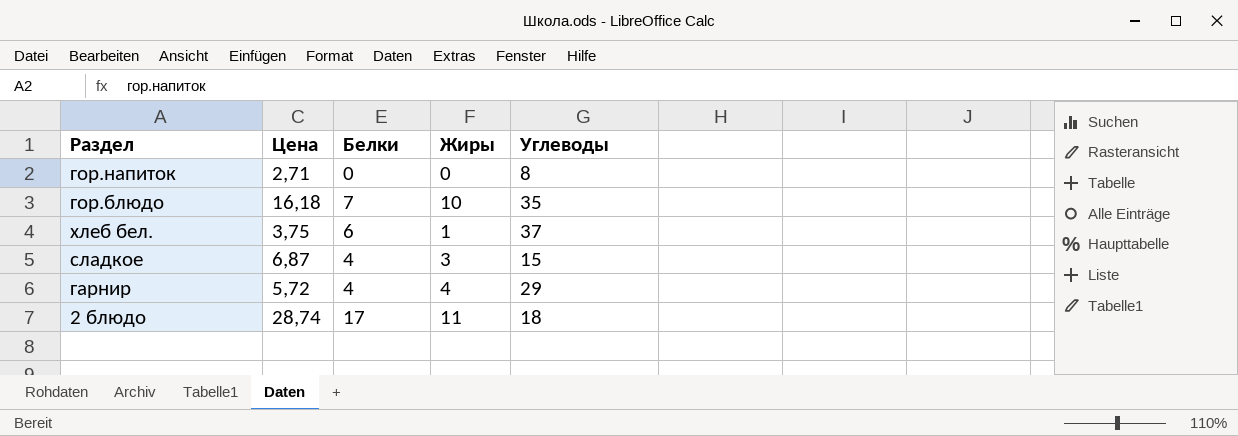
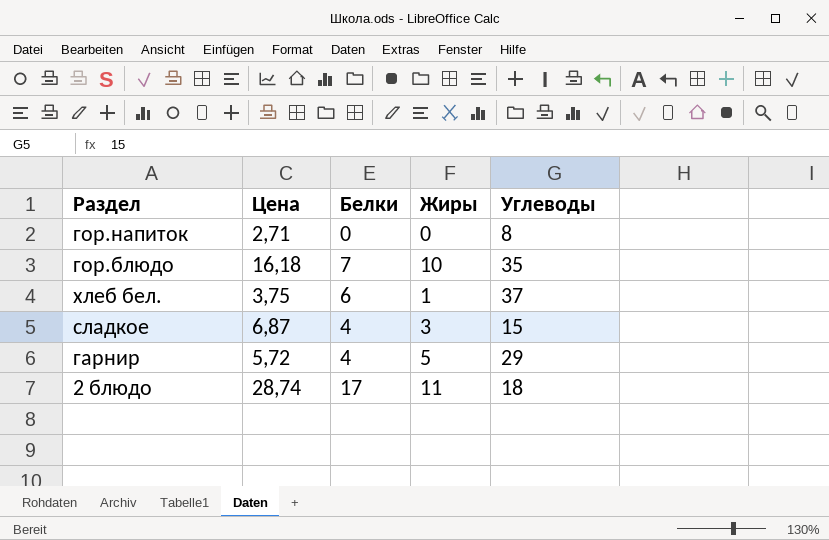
гарнир | Жиры: 4 -> 5

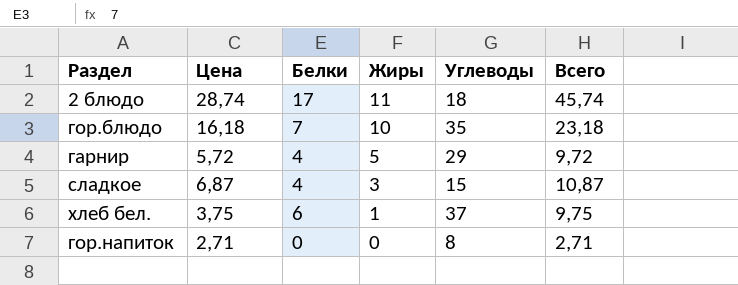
row order: none -> Жиры descending
column Всего | formula: none -> [Цена] + [Белки]

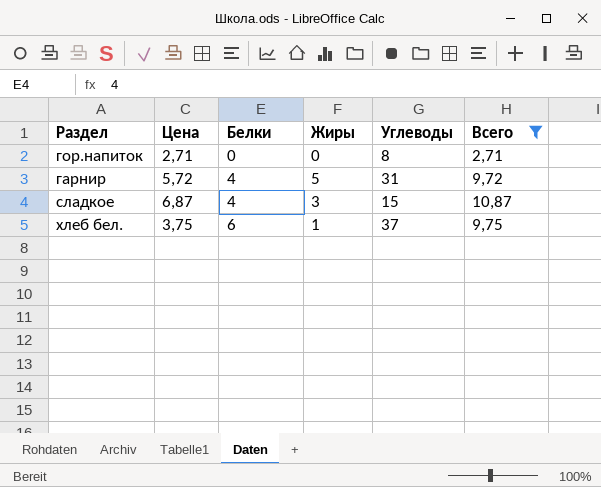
filter: none -> Всего <= 10,87
row order: Жиры descending -> Белки ascending
гарнир | Углеводы: 29 -> 31

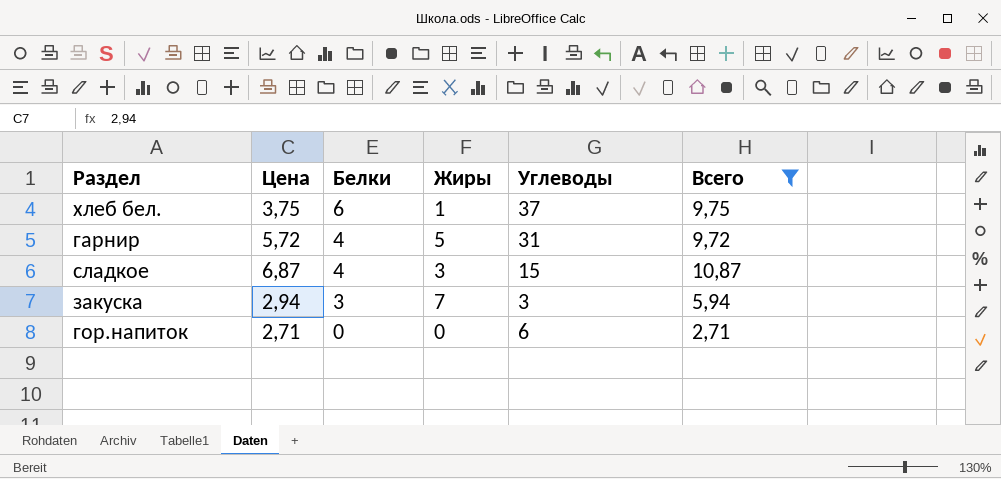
row order: Белки ascending -> Белки descending
row закуска: none -> 2,94 | 3 | 7 | 3 | 5,94
гор.напиток | Углеводы: 8 -> 6

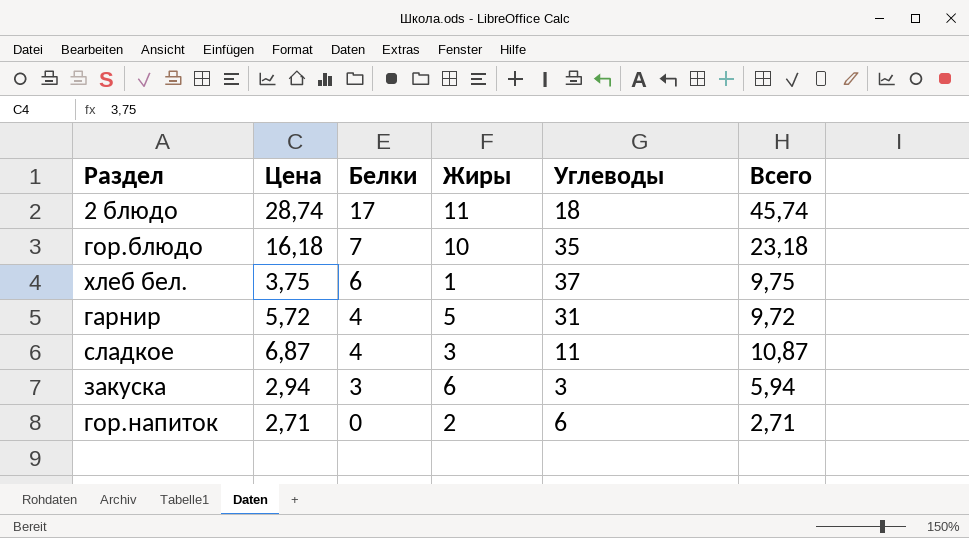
filter: Всего <= 10,87 -> none
сладкое | Углеводы: 15 -> 11
закуска | Жиры: 7 -> 6
гор.напиток | Жиры: 0 -> 2

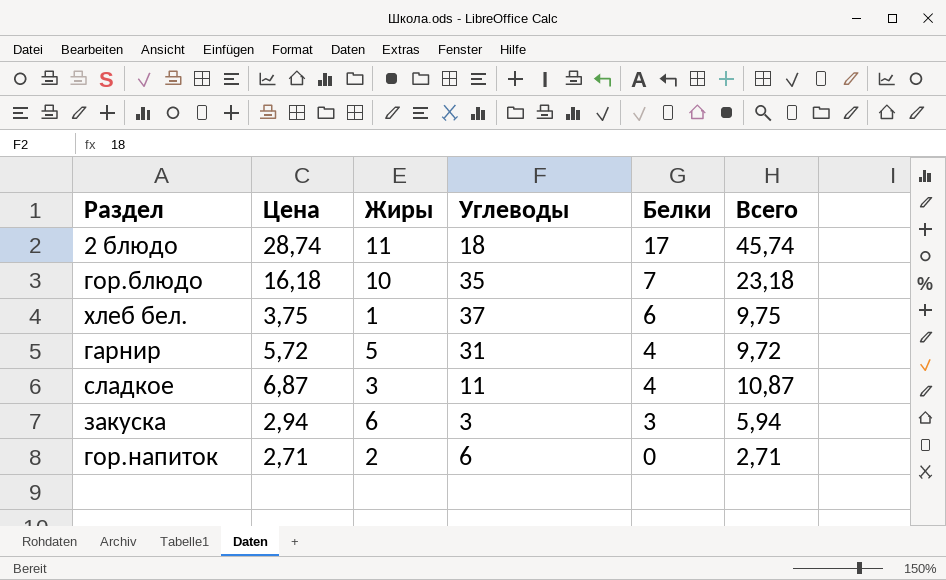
column Белки | position: 3 -> 5

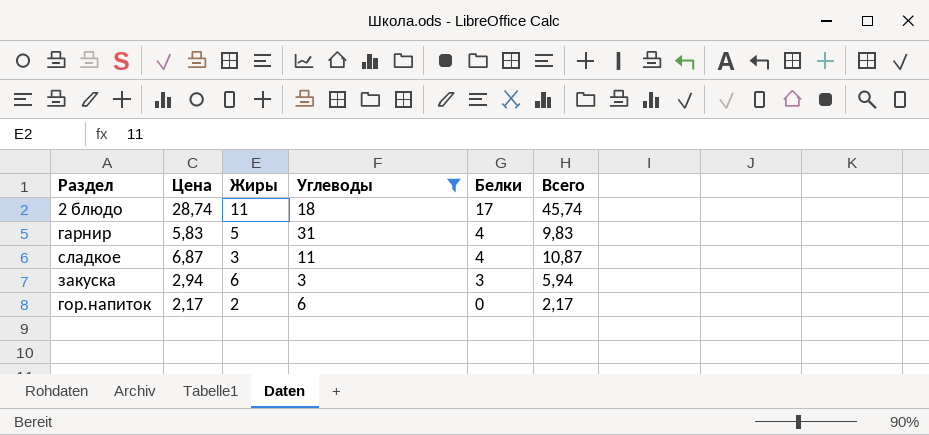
filter: none -> Углеводы <= 31
гарнир | Цена: 5,72 -> 5,83
гарнир | Всего: 9,72 -> 9,83
гор.напиток | Цена: 2,71 -> 2,17
гор.напиток | Всего: 2,71 -> 2,17

